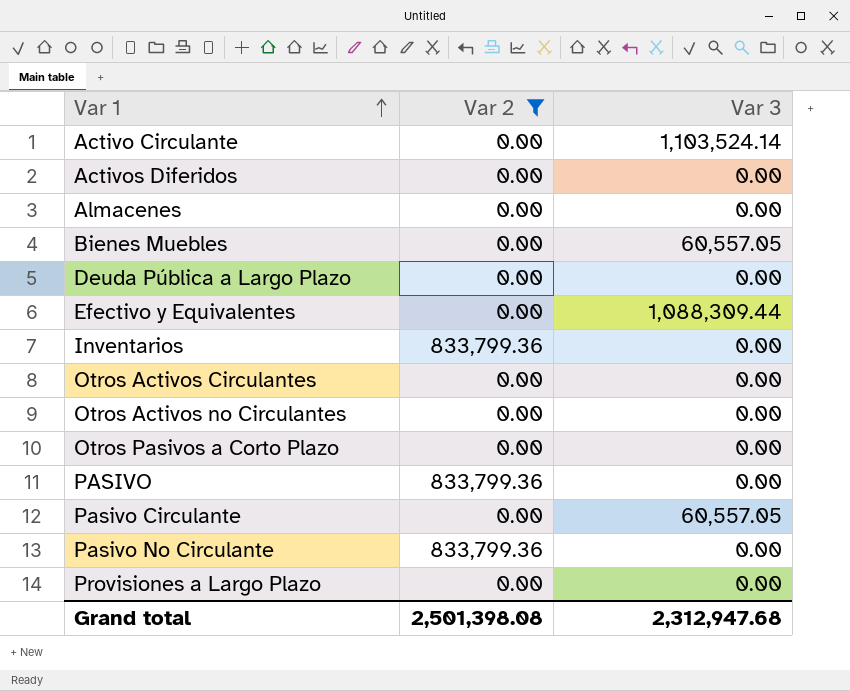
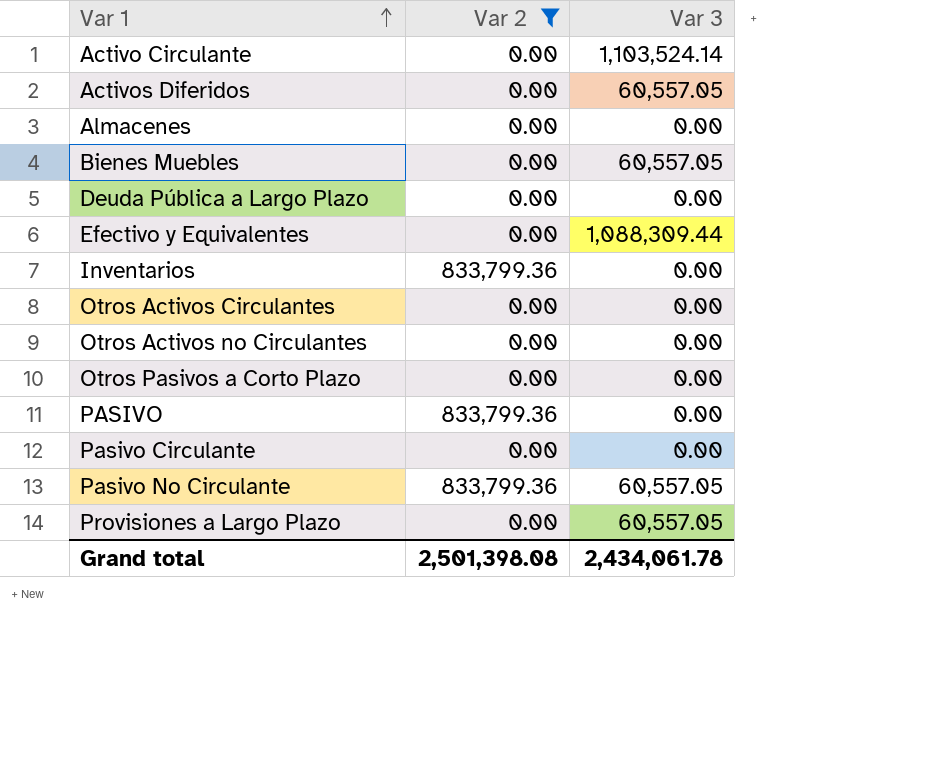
Activos Diferidos | Var 3: 0.00 -> 60,557.05
Pasivo Circulante | Var 3: 60,557.05 -> 0.00
Pasivo No Circulante | Var 3: 0.00 -> 60,557.05
Provisiones a Largo Plazo | Var 3: 0.00 -> 60,557.05
Grand total | Var 3: 2,312,947.68 -> 2,434,061.78

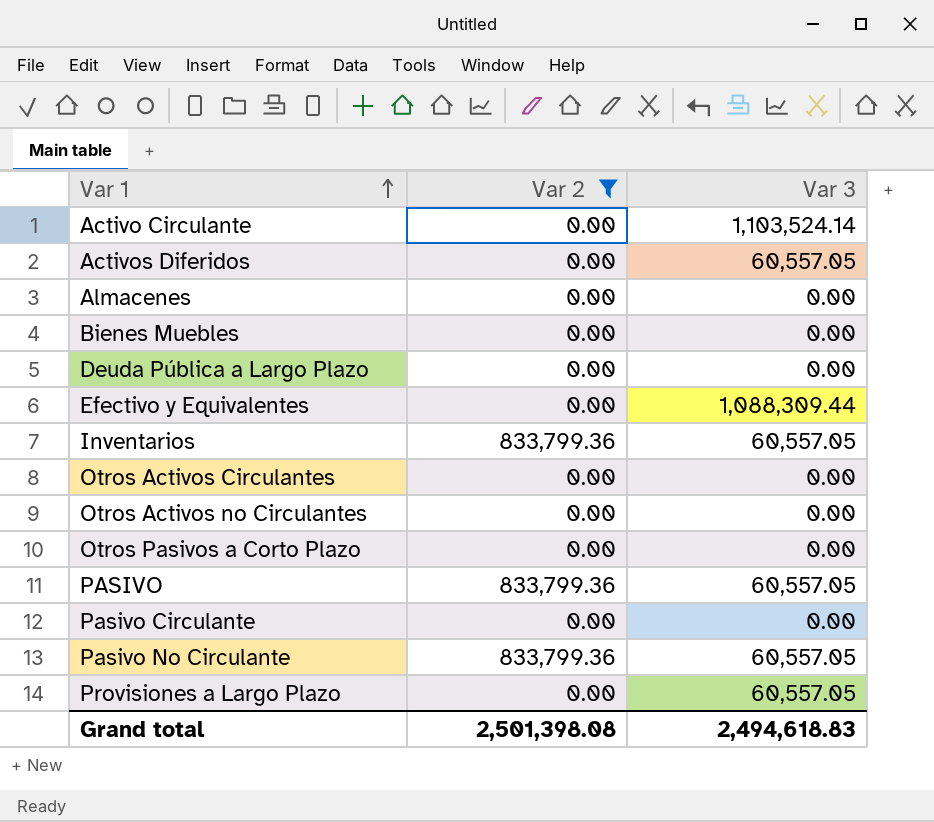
Bienes Muebles | Var 3: 60,557.05 -> 0.00
Inventarios | Var 3: 0.00 -> 60,557.05
PASIVO | Var 3: 0.00 -> 60,557.05
Grand total | Var 3: 2,434,061.78 -> 2,494,618.83

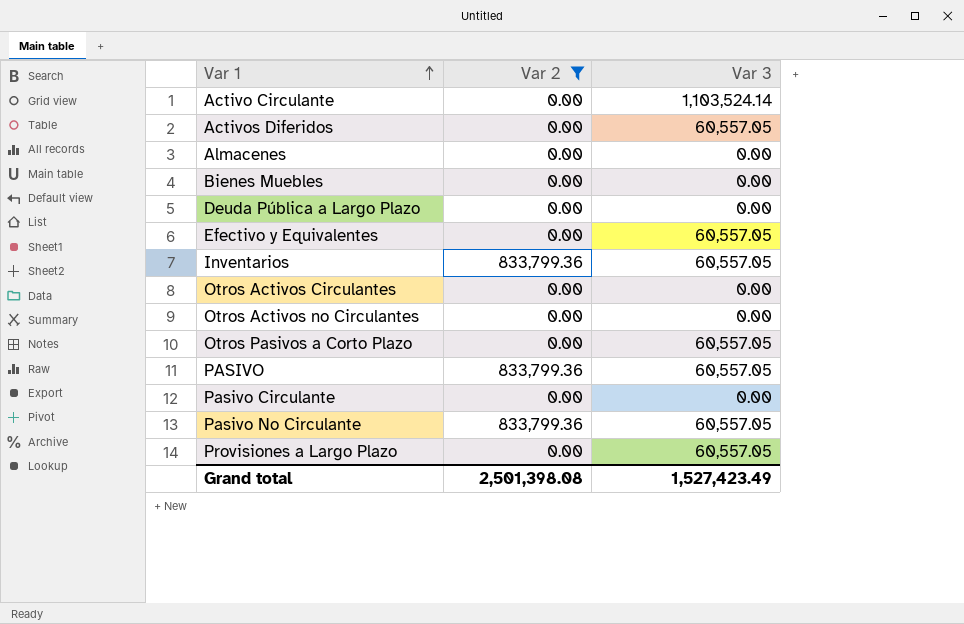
Efectivo y Equivalentes | Var 3: 1,088,309.44 -> 60,557.05
Otros Pasivos a Corto Plazo | Var 3: 0.00 -> 60,557.05
Grand total | Var 3: 2,494,618.83 -> 1,527,423.49

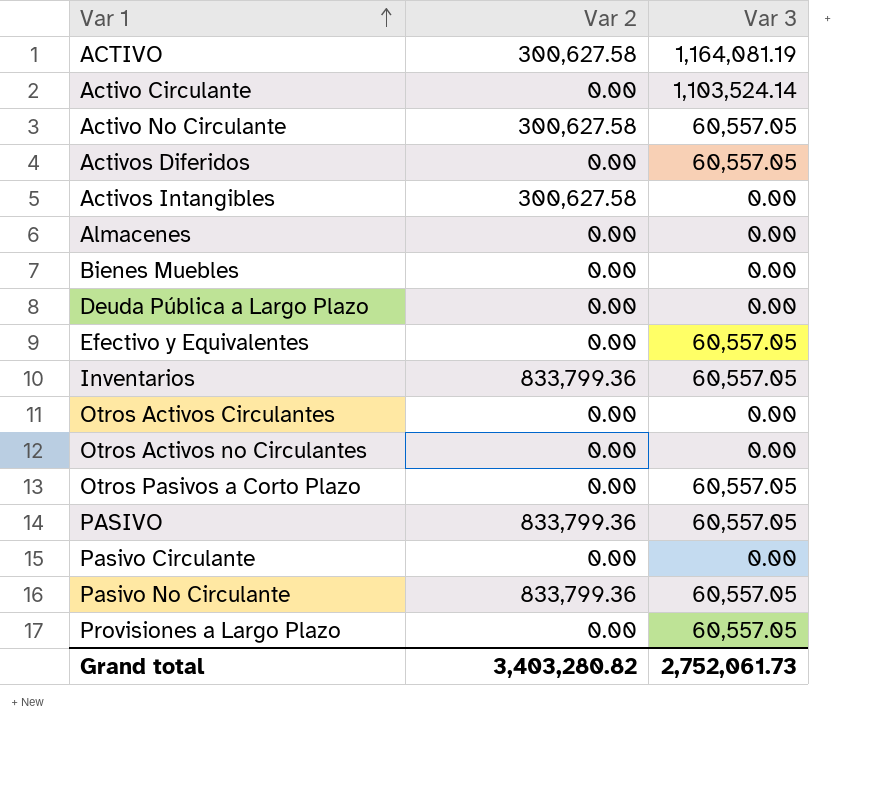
filter: Var 2 != 300,627.58 -> none
Grand total | Var 2: 2,501,398.08 -> 3,403,280.82
Grand total | Var 3: 1,527,423.49 -> 2,752,061.73

